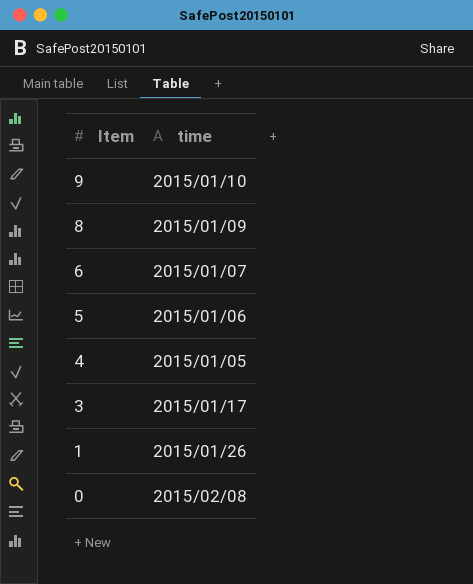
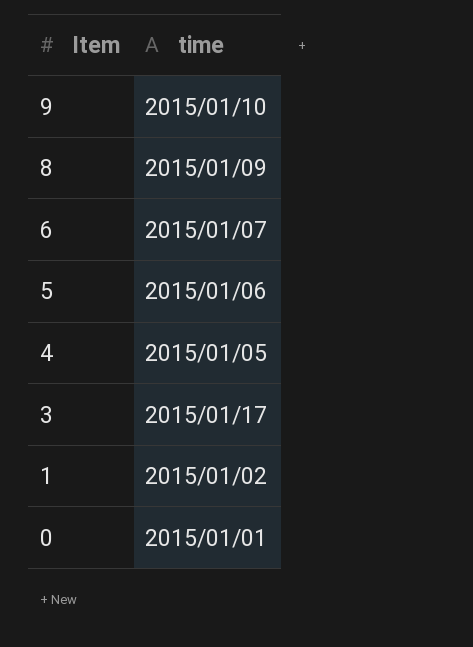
1 | time: 2015/01/26 -> 2015/01/02
0 | time: 2015/02/08 -> 2015/01/01

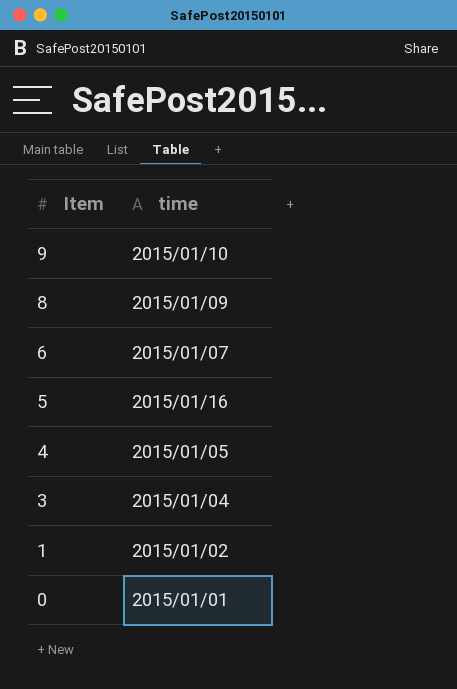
5 | time: 2015/01/06 -> 2015/01/16
3 | time: 2015/01/17 -> 2015/01/04

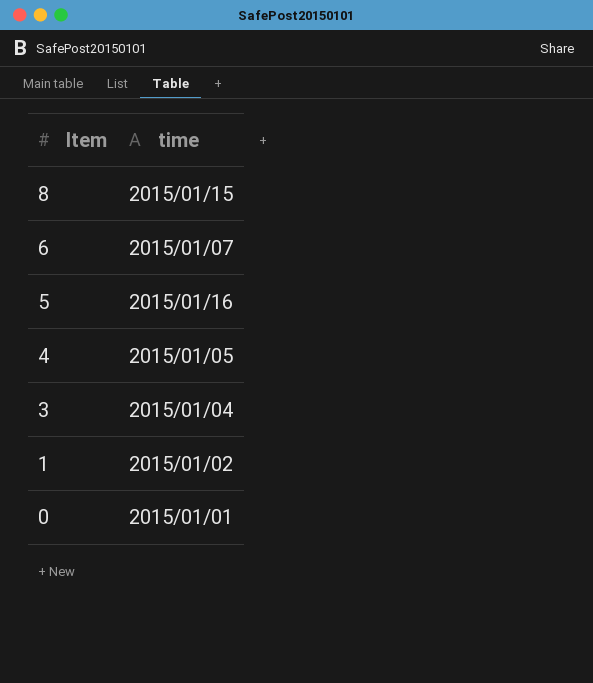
row 9: 2015/01/10 -> none
8 | time: 2015/01/09 -> 2015/01/15

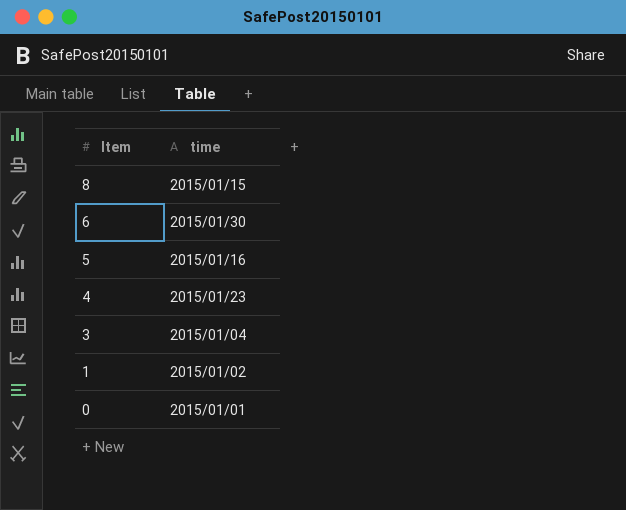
6 | time: 2015/01/07 -> 2015/01/30
4 | time: 2015/01/05 -> 2015/01/23

